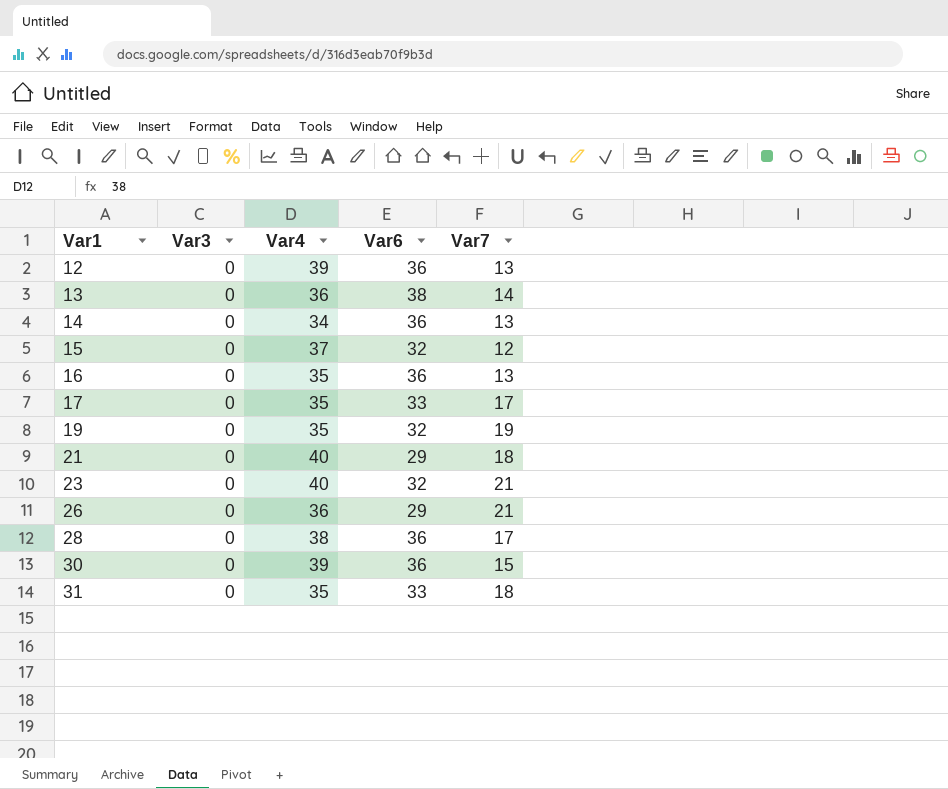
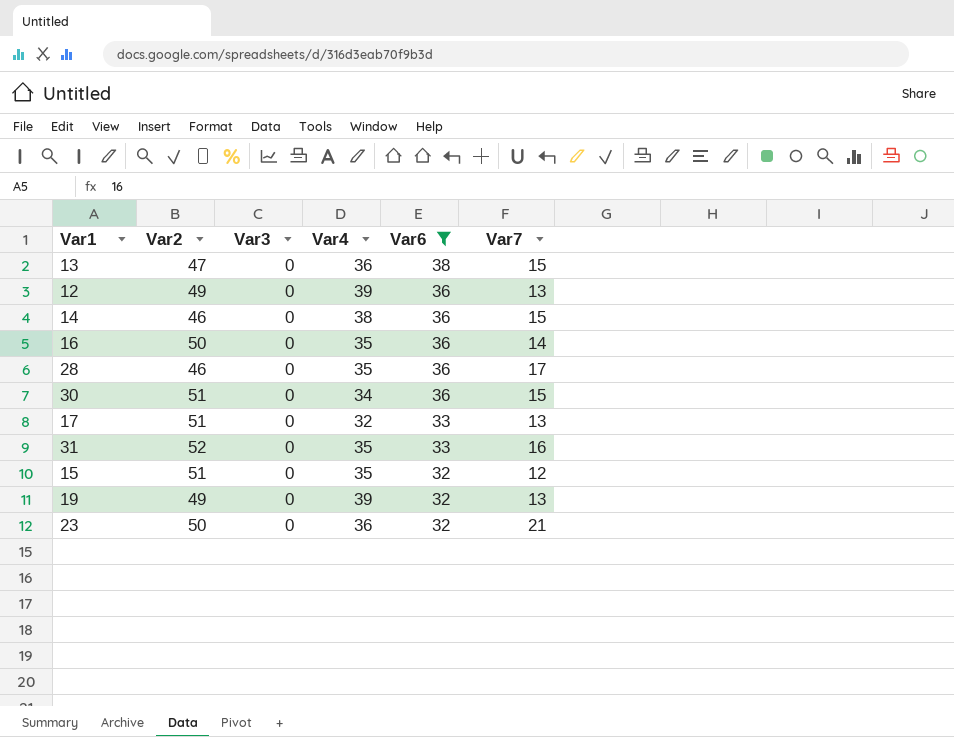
filter: none -> Var6 != 29
row order: Var1 ascending -> Var6 descending
column Var2 | position: none -> 2
13 | Var7: 14 -> 15
14 | Var4: 34 -> 38
14 | Var7: 13 -> 15
16 | Var7: 13 -> 14
28 | Var4: 38 -> 35
30 | Var4: 39 -> 34
17 | Var4: 35 -> 32
17 | Var7: 17 -> 13
31 | Var7: 18 -> 16
15 | Var4: 37 -> 35
19 | Var4: 35 -> 39
19 | Var7: 19 -> 13
23 | Var4: 40 -> 36

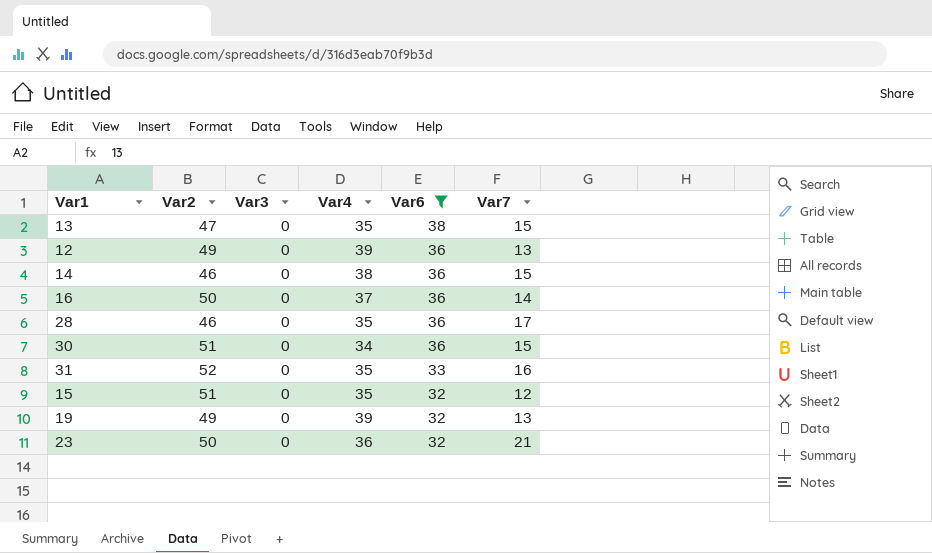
row 17: 51 | 0 | 32 | 33 | 13 -> none
13 | Var4: 36 -> 35
16 | Var4: 35 -> 37

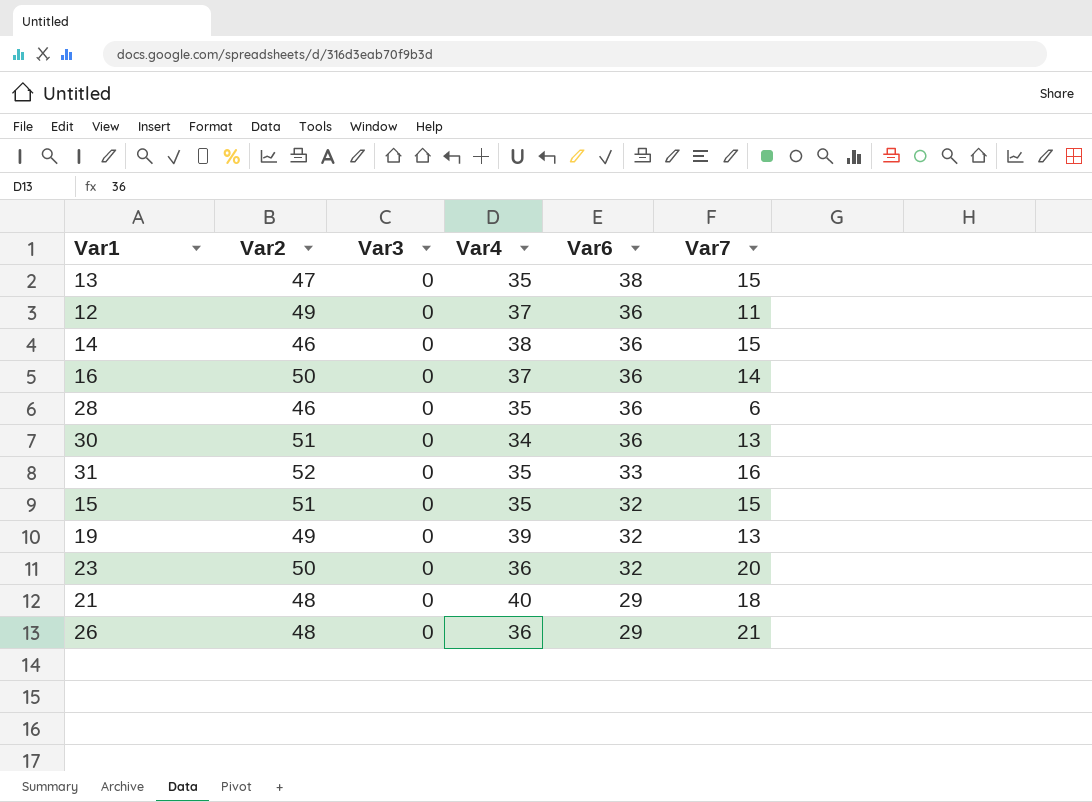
filter: Var6 != 29 -> none
12 | Var4: 39 -> 37
12 | Var7: 13 -> 11
28 | Var7: 17 -> 6
30 | Var7: 15 -> 13
15 | Var7: 12 -> 15
23 | Var7: 21 -> 20

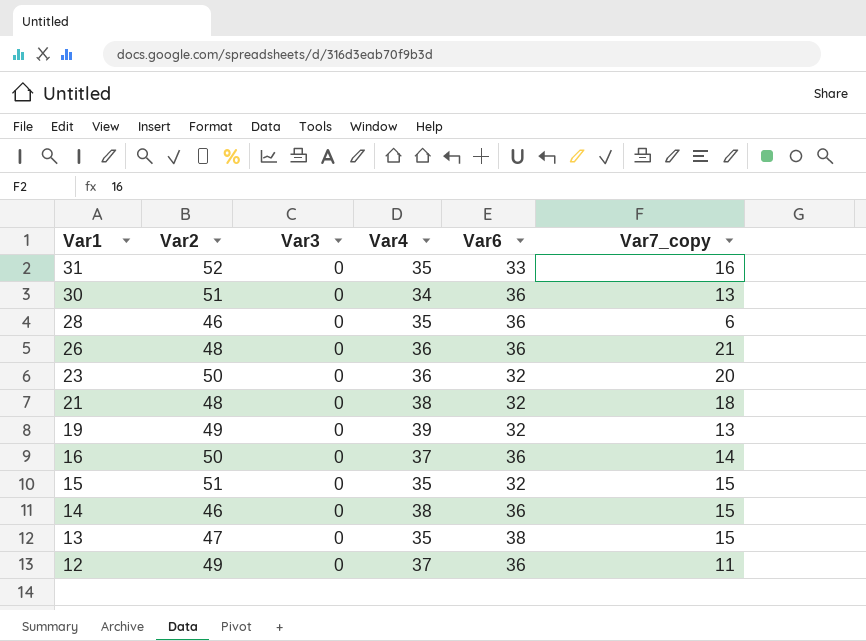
row order: Var6 descending -> Var1 descending
column name: Var7 -> Var7_copy
26 | Var6: 29 -> 36
21 | Var4: 40 -> 38
21 | Var6: 29 -> 32

